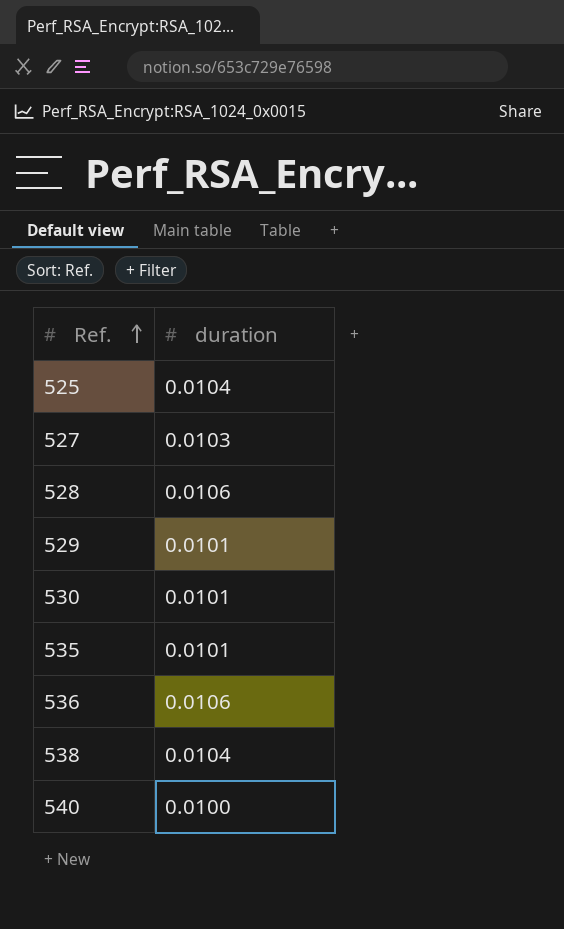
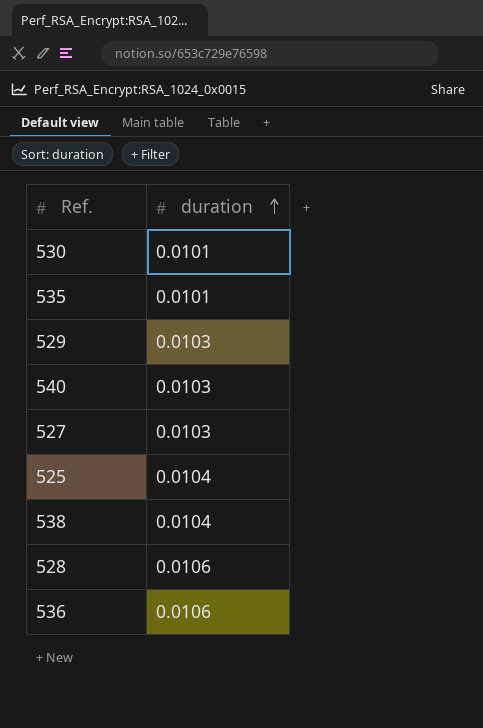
row order: Ref. ascending -> duration ascending
529 | duration: 0.0101 -> 0.0103
540 | duration: 0.0100 -> 0.0103

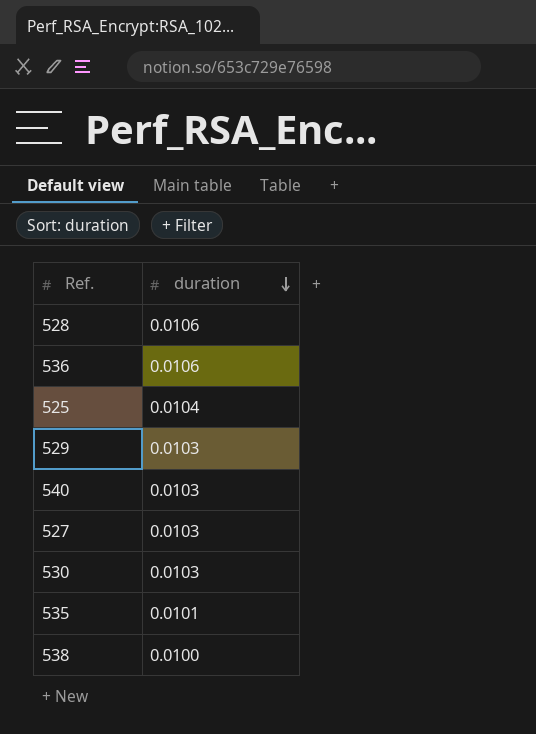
row order: duration ascending -> duration descending
530 | duration: 0.0101 -> 0.0103
538 | duration: 0.0104 -> 0.0100

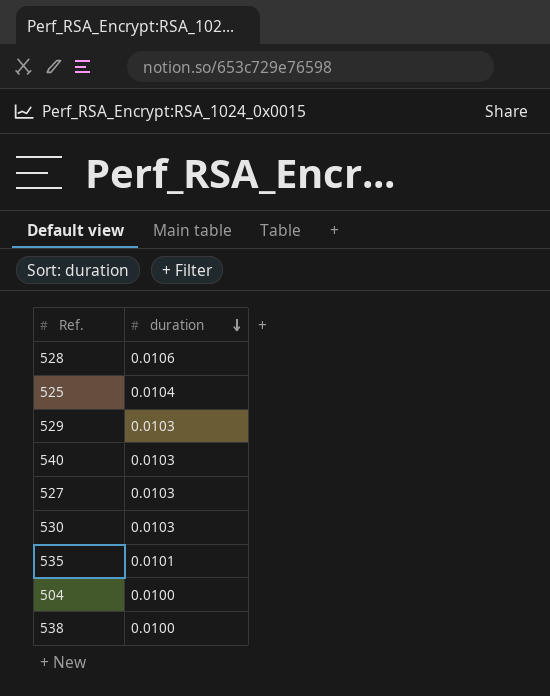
row 536: 0.0106 -> none
row 504: none -> 0.0100

